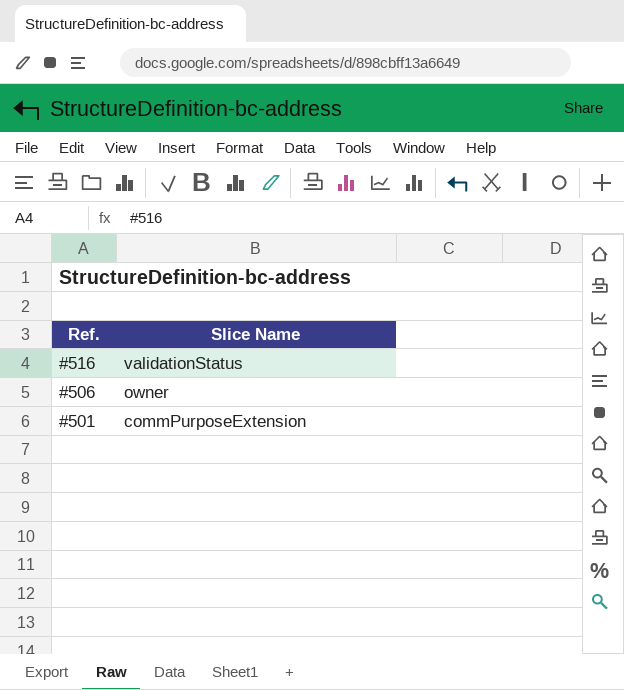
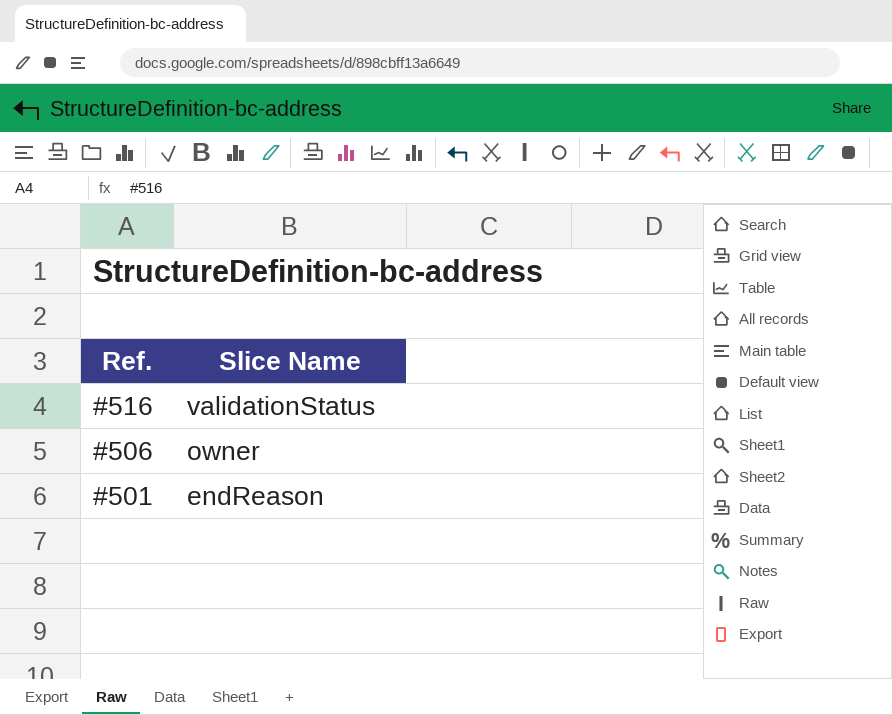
#501 | Slice Name: commPurposeExtension -> endReason

